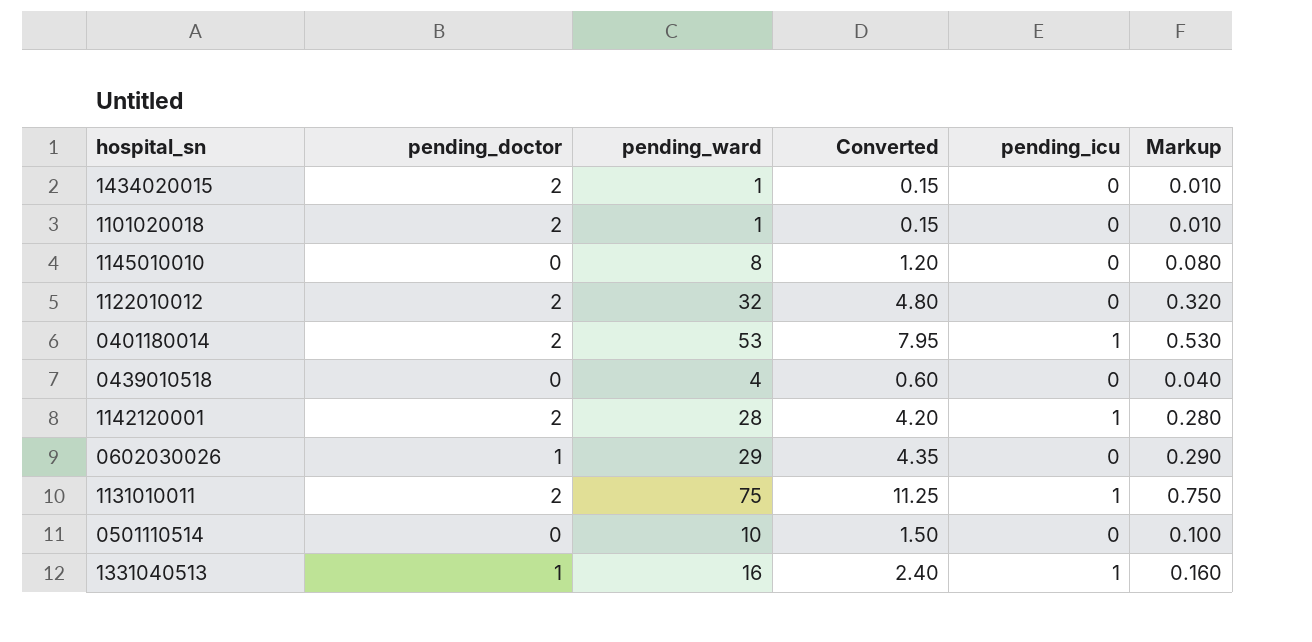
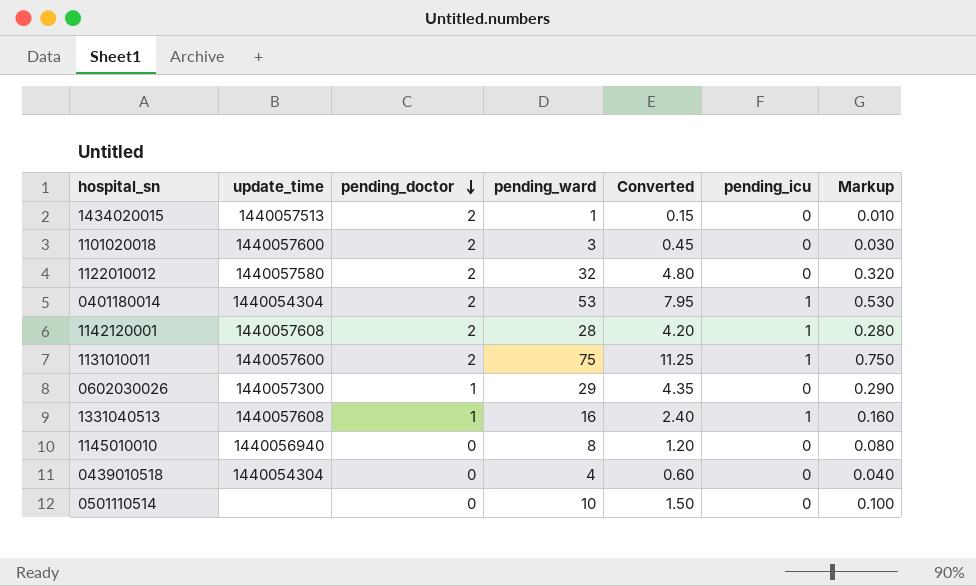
row order: none -> pending_doctor descending
column update_time | position: none -> 2
1101020018 | pending_ward: 1 -> 3
1101020018 | Converted: 0.15 -> 0.45
1101020018 | Markup: 0.010 -> 0.030

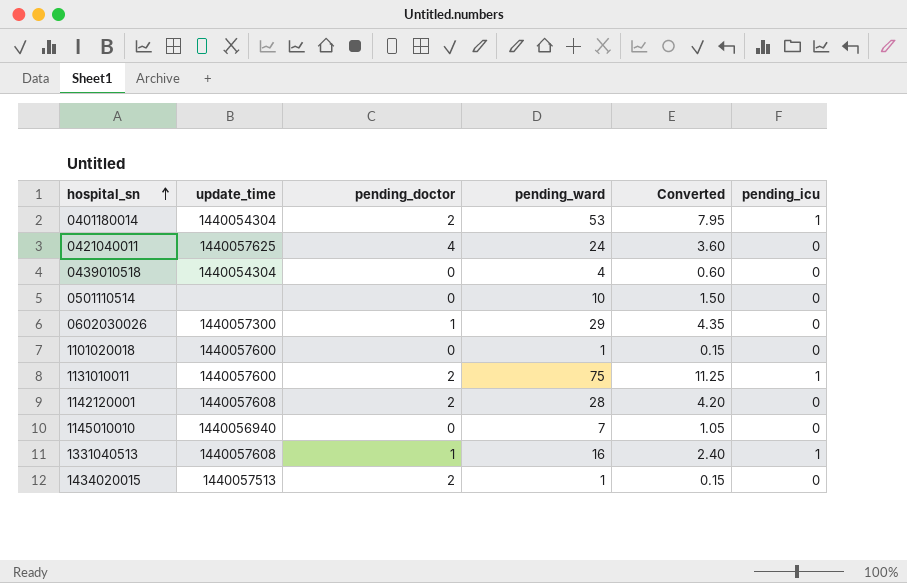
row order: pending_doctor descending -> hospital_sn ascending
column Markup | formula: [pending_ward] * 0.01 -> none
row 1122010012: 1440057580 | 2 | 32 | 4.80 | 0 | 0.320 -> none
row 0421040011: none -> 1440057625 | 4 | 24 | 3.60 | 0
1101020018 | pending_doctor: 2 -> 0
1101020018 | pending_ward: 3 -> 1
1101020018 | Converted: 0.45 -> 0.15
1142120001 | pending_icu: 1 -> 0
1145010010 | pending_ward: 8 -> 7
1145010010 | Converted: 1.20 -> 1.05

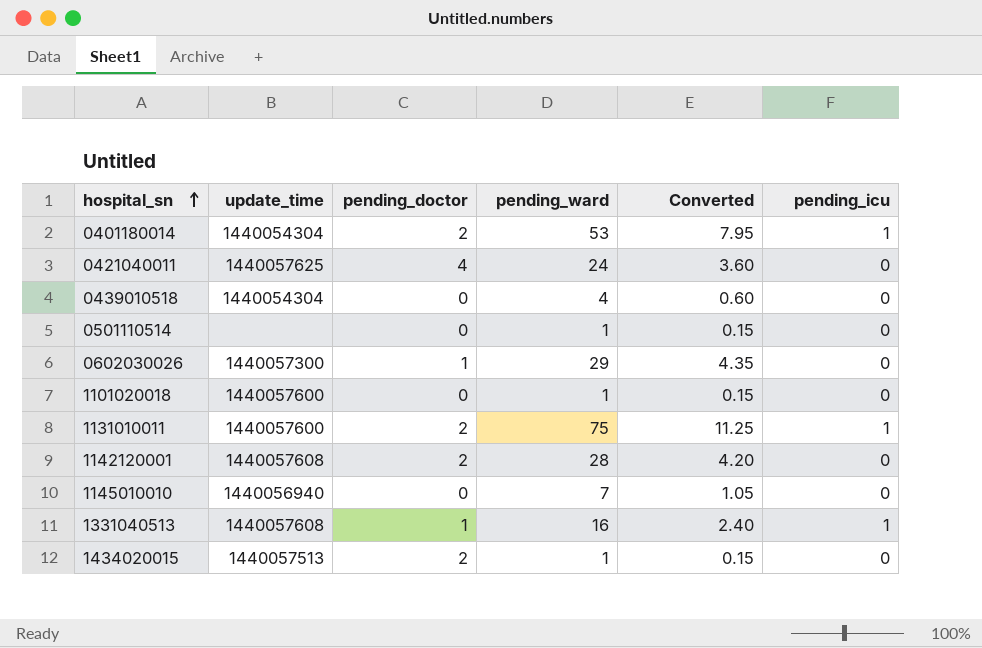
0501110514 | pending_ward: 10 -> 1
0501110514 | Converted: 1.50 -> 0.15

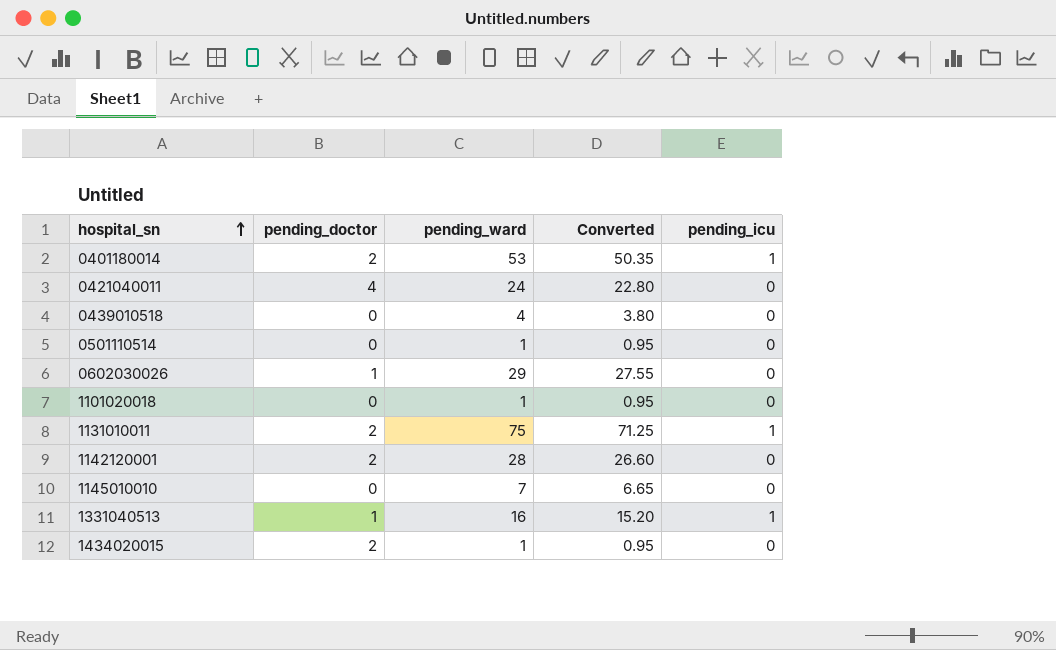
column update_time | position: 2 -> none
column Converted | formula: [pending_ward] * 0.15 -> [pending_ward] * 0.95

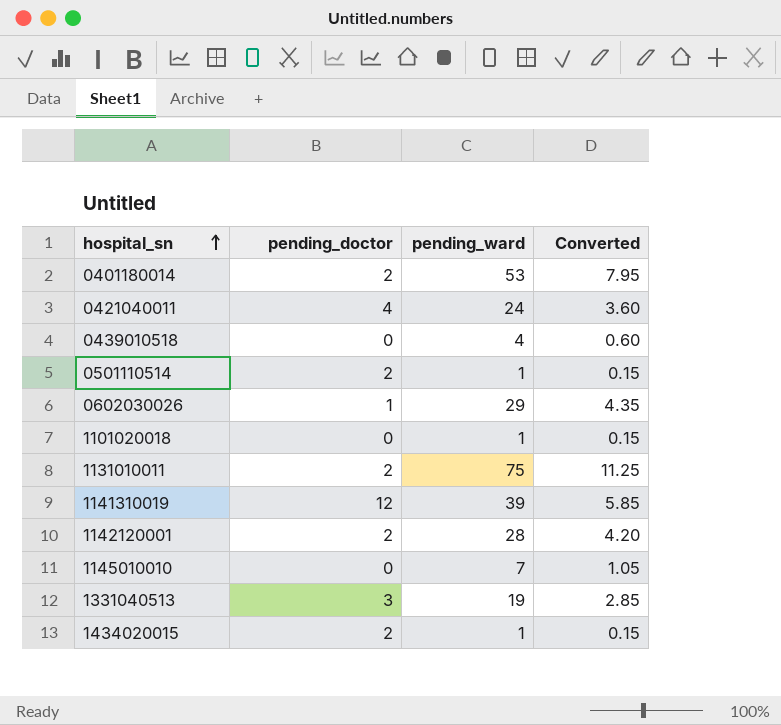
column pending_icu | position: 5 -> none
column Converted | formula: [pending_ward] * 0.95 -> [pending_ward] * 0.15
0501110514 | pending_doctor: 0 -> 2
row 1141310019: none -> 12 | 39 | 5.85
1331040513 | pending_doctor: 1 -> 3
1331040513 | pending_ward: 16 -> 19

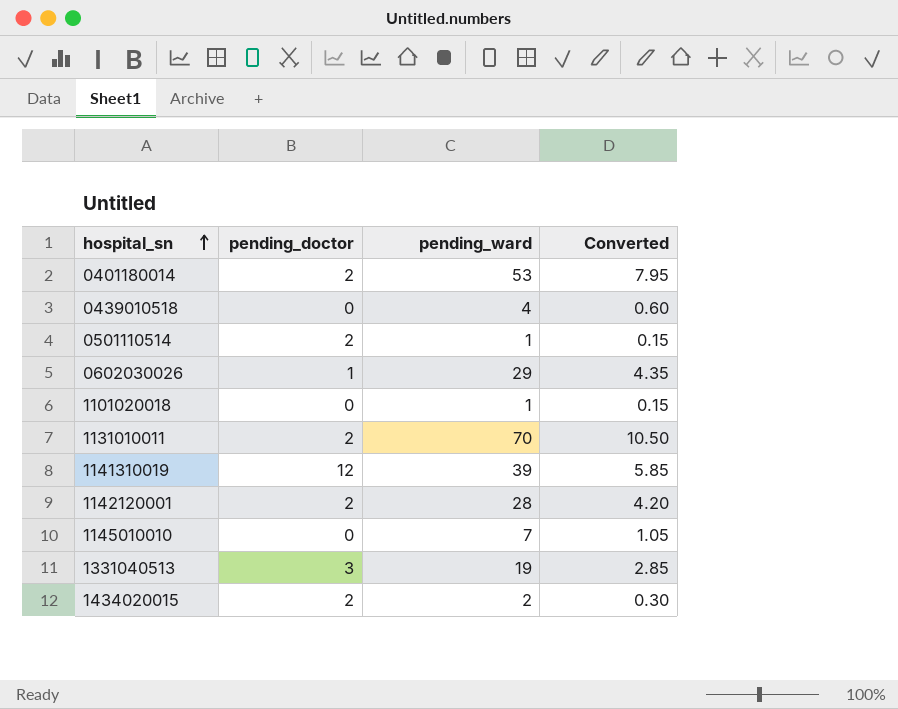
row 0421040011: 4 | 24 | 3.60 -> none
1131010011 | pending_ward: 75 -> 70
1131010011 | Converted: 11.25 -> 10.50
1434020015 | pending_ward: 1 -> 2
1434020015 | Converted: 0.15 -> 0.30

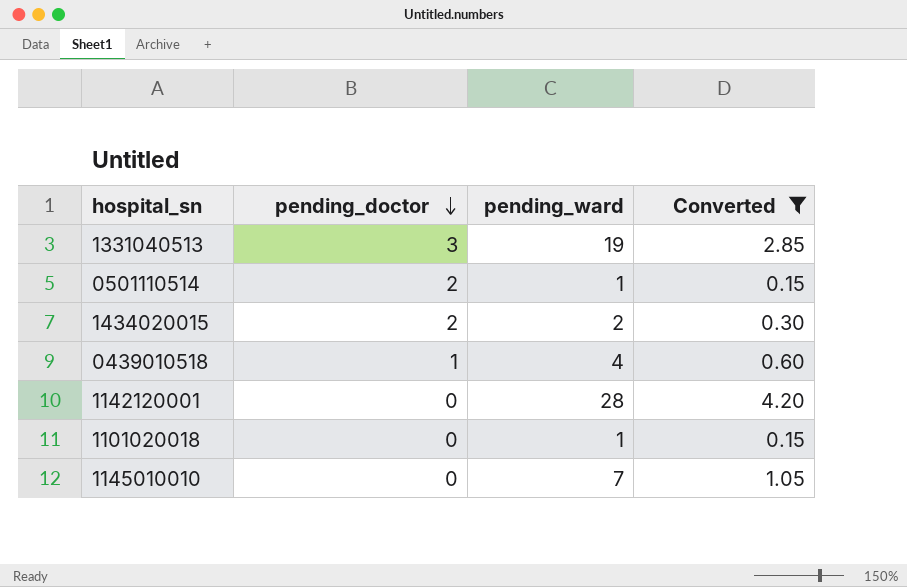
filter: none -> Converted <= 4.20
row order: hospital_sn ascending -> pending_doctor descending
0439010518 | pending_doctor: 0 -> 1
1142120001 | pending_doctor: 2 -> 0

